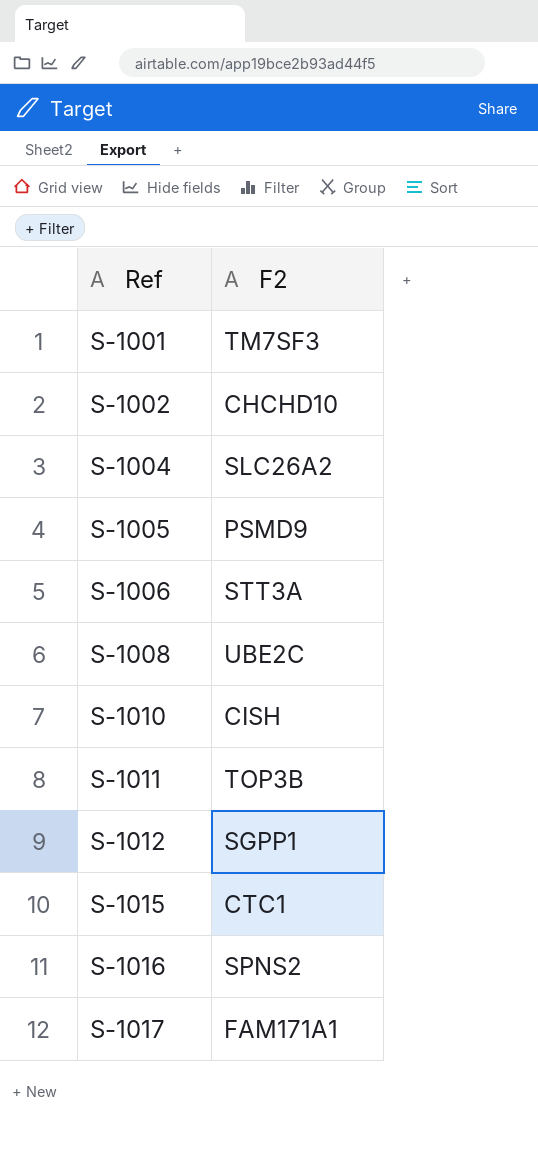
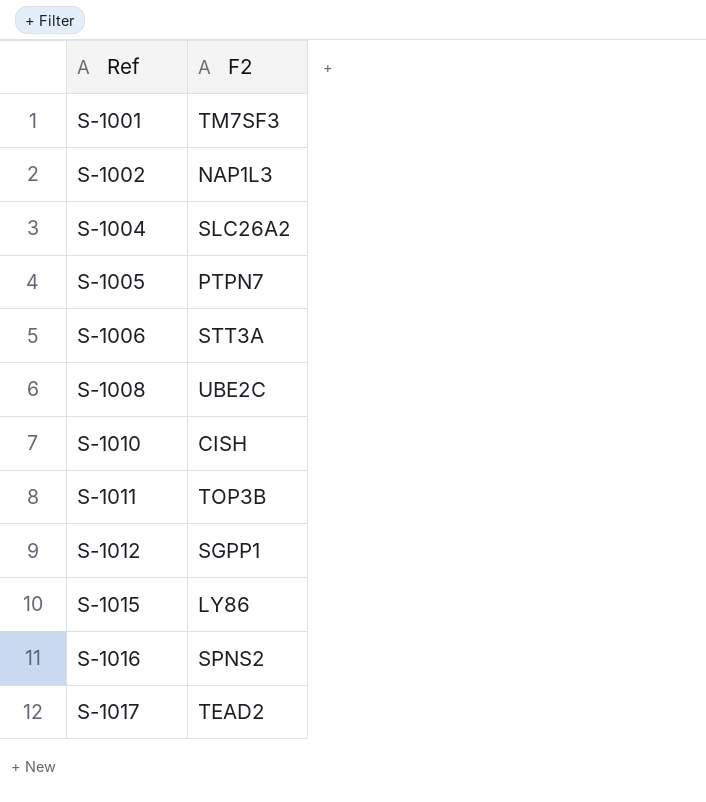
S-1002 | F2: CHCHD10 -> NAP1L3
S-1005 | F2: PSMD9 -> PTPN7
S-1015 | F2: CTC1 -> LY86
S-1017 | F2: FAM171A1 -> TEAD2

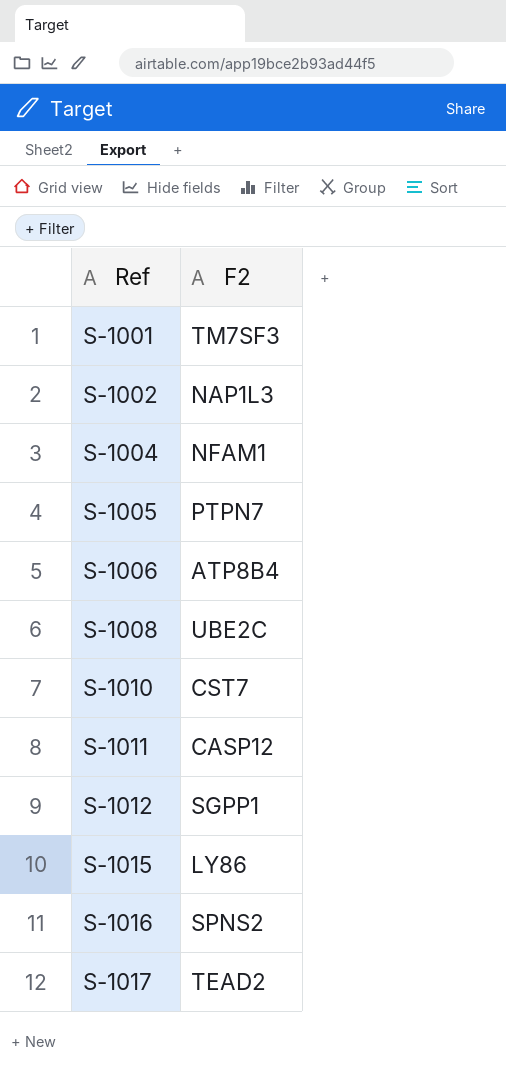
S-1004 | F2: SLC26A2 -> NFAM1
S-1006 | F2: STT3A -> ATP8B4
S-1010 | F2: CISH -> CST7
S-1011 | F2: TOP3B -> CASP12

